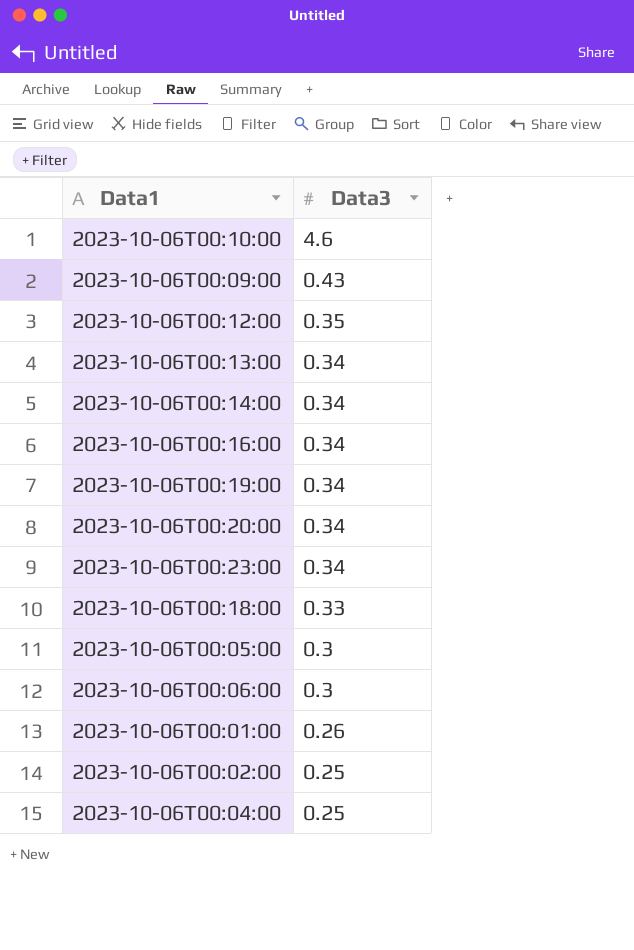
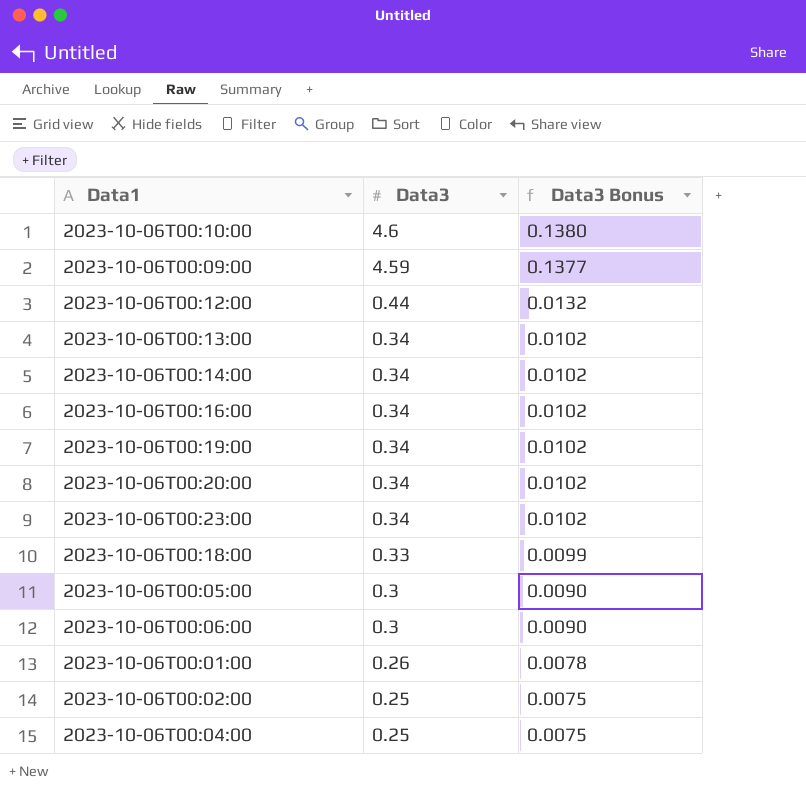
column Data3 Bonus | formula: none -> [Data3] * 0.03
2023-10-06T00:09:00 | Data3: 0.43 -> 4.59
2023-10-06T00:12:00 | Data3: 0.35 -> 0.44

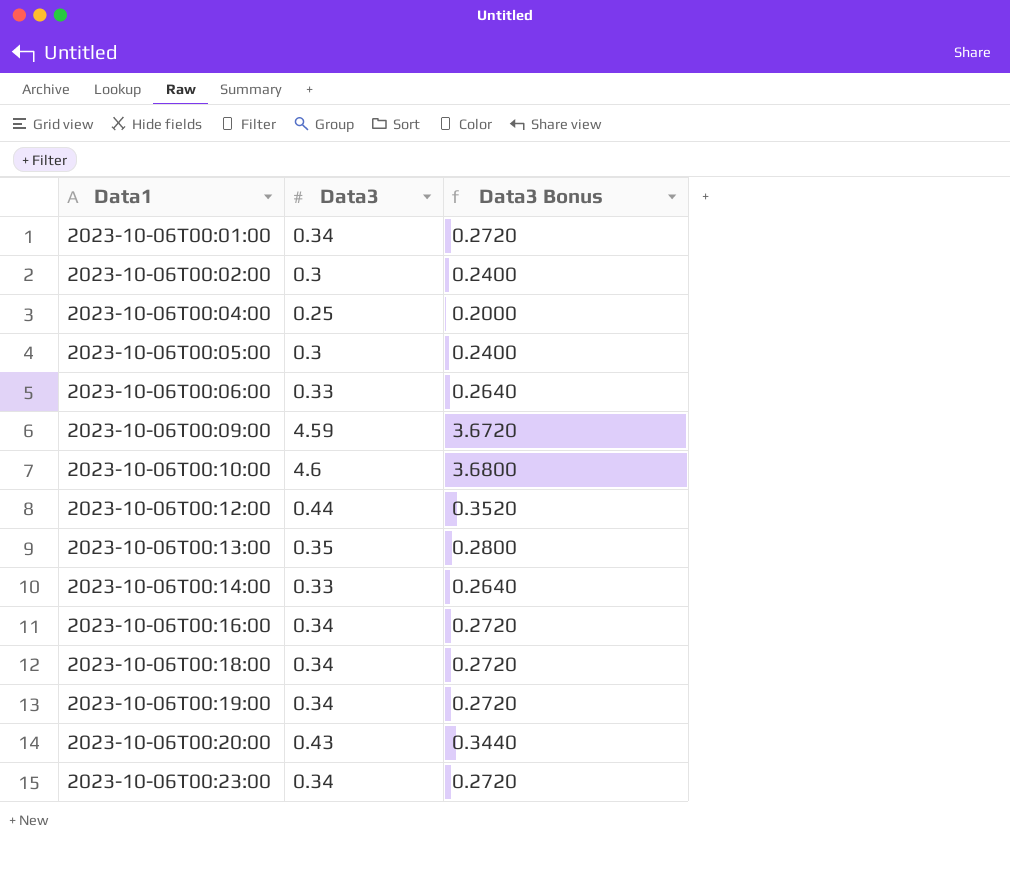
row order: Data3 descending -> Data1 ascending
column Data3 Bonus | formula: [Data3] * 0.03 -> [Data3] * 0.8
2023-10-06T00:01:00 | Data3: 0.26 -> 0.34
2023-10-06T00:02:00 | Data3: 0.25 -> 0.3
2023-10-06T00:06:00 | Data3: 0.3 -> 0.33
2023-10-06T00:13:00 | Data3: 0.34 -> 0.35
2023-10-06T00:14:00 | Data3: 0.34 -> 0.33
2023-10-06T00:18:00 | Data3: 0.33 -> 0.34
2023-10-06T00:20:00 | Data3: 0.34 -> 0.43

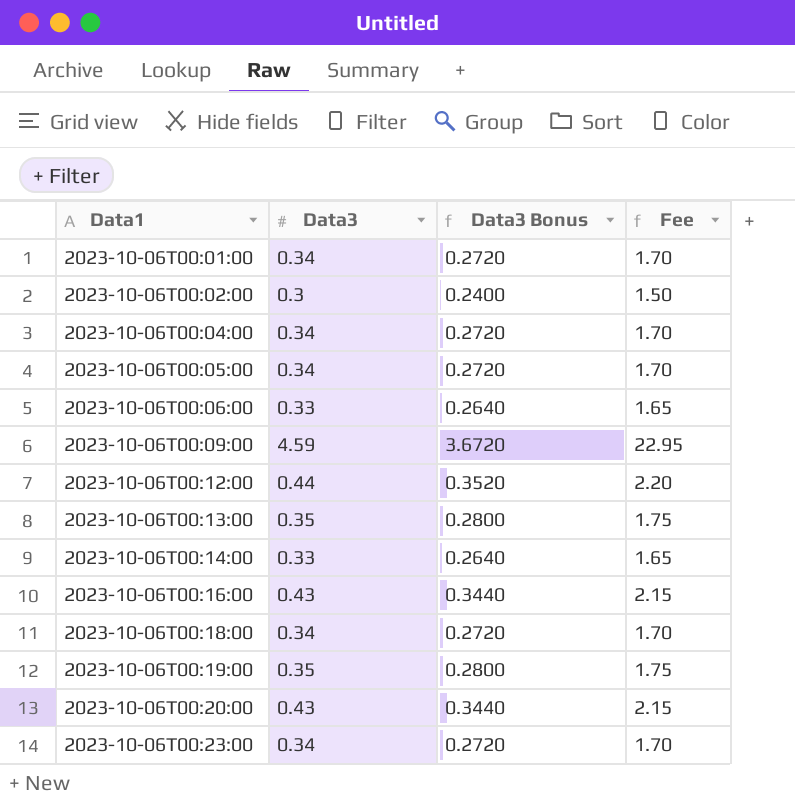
column Fee | formula: none -> [Data3] * 5
row 2023-10-06T00:10:00: 4.6 | 3.6800 -> none
2023-10-06T00:04:00 | Data3: 0.25 -> 0.34
2023-10-06T00:04:00 | Data3 Bonus: 0.2000 -> 0.2720
2023-10-06T00:05:00 | Data3: 0.3 -> 0.34
2023-10-06T00:05:00 | Data3 Bonus: 0.2400 -> 0.2720
2023-10-06T00:16:00 | Data3: 0.34 -> 0.43
2023-10-06T00:16:00 | Data3 Bonus: 0.2720 -> 0.3440
2023-10-06T00:19:00 | Data3: 0.34 -> 0.35
2023-10-06T00:19:00 | Data3 Bonus: 0.2720 -> 0.2800

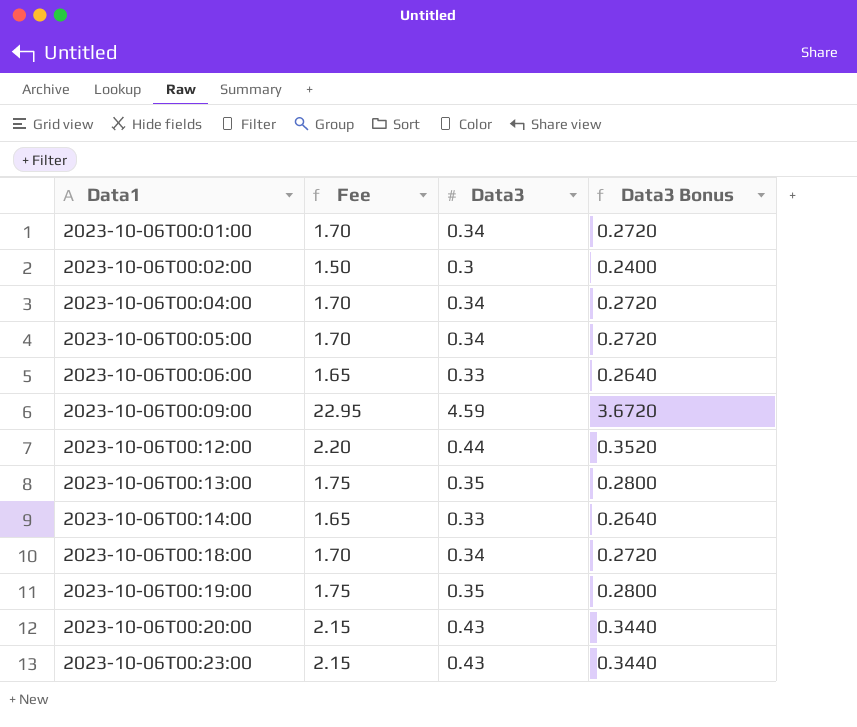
column Fee | position: 4 -> 2
row 2023-10-06T00:16:00: 0.43 | 0.3440 | 2.15 -> none
2023-10-06T00:23:00 | Fee: 1.70 -> 2.15
2023-10-06T00:23:00 | Data3: 0.34 -> 0.43
2023-10-06T00:23:00 | Data3 Bonus: 0.2720 -> 0.3440

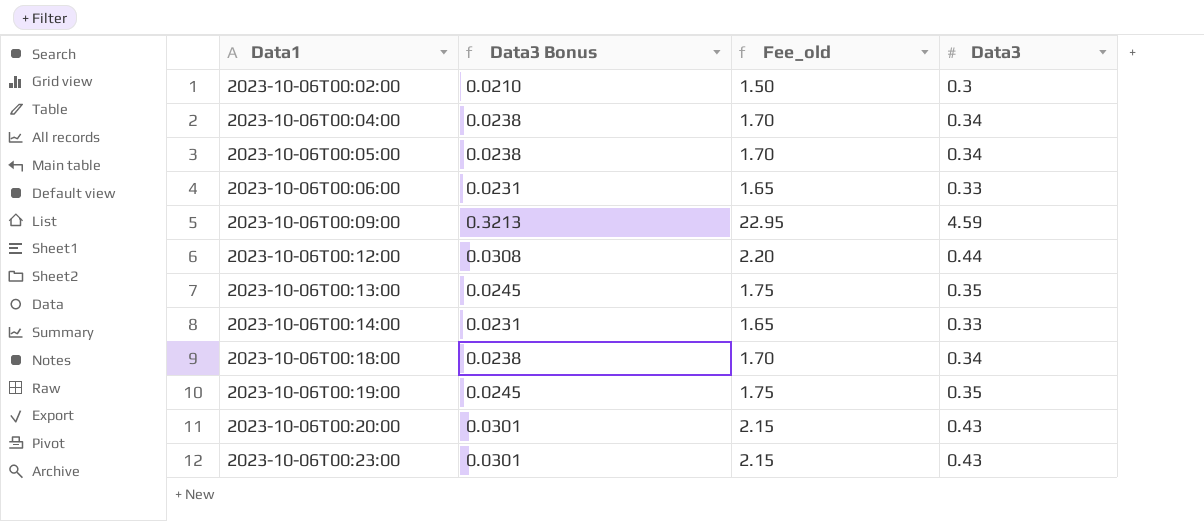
column Data3 Bonus | formula: [Data3] * 0.8 -> [Data3] * 0.07
column Data3 Bonus | position: 4 -> 2
column name: Fee -> Fee_old
row 2023-10-06T00:01:00: 1.70 | 0.34 | 0.2720 -> none

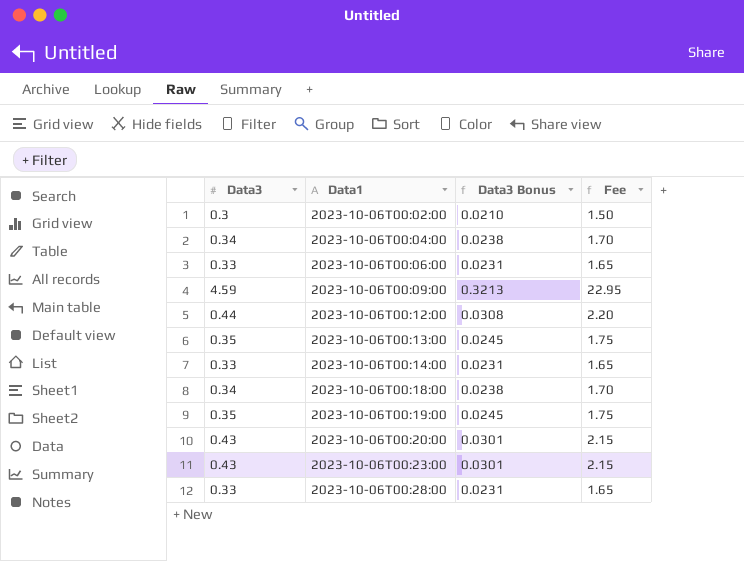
column Data3 | position: 4 -> 1
column name: Fee_old -> Fee
row 2023-10-06T00:05:00: 0.0238 | 1.70 | 0.34 -> none
row 2023-10-06T00:28:00: none -> 0.33 | 0.0231 | 1.65

